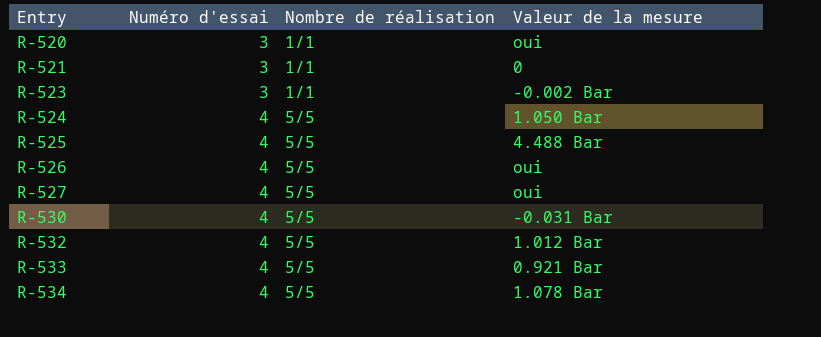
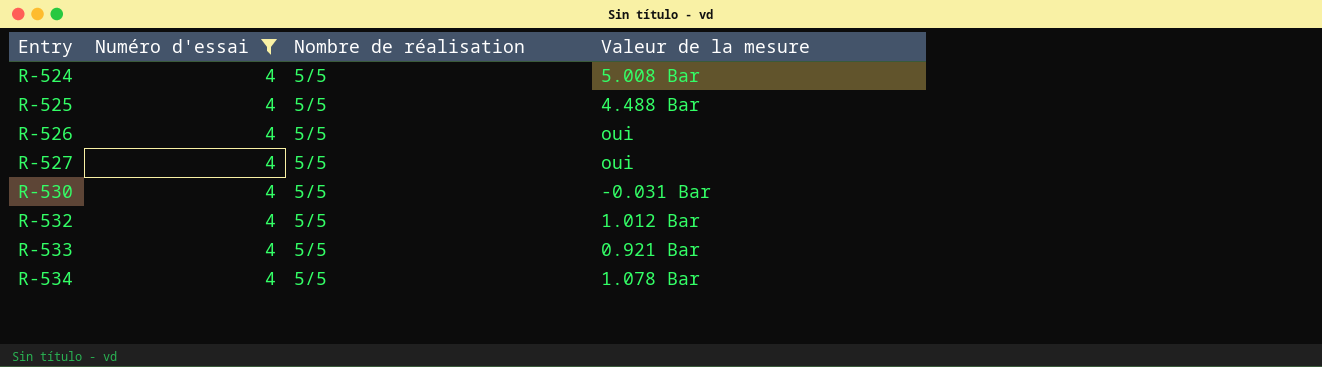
filter: none -> Numéro d'essai = 4
R-524 | Valeur de la mesure: 1.050 Bar -> 5.008 Bar

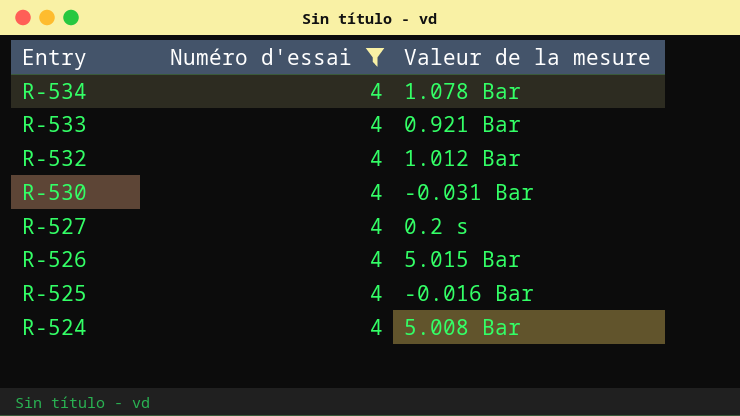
row order: Entry ascending -> Entry descending
column Nombre de réalisation | position: 3 -> none
R-527 | Valeur de la mesure: oui -> 0.2 s
R-526 | Valeur de la mesure: oui -> 5.015 Bar
R-525 | Valeur de la mesure: 4.488 Bar -> -0.016 Bar

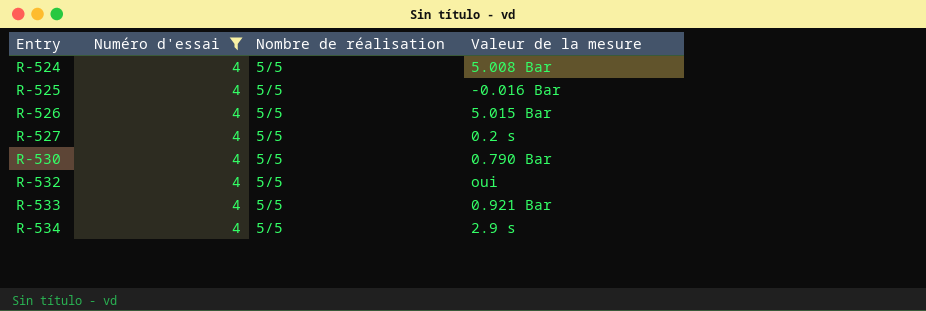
row order: Entry descending -> Entry ascending
column Nombre de réalisation | position: none -> 3
R-530 | Valeur de la mesure: -0.031 Bar -> 0.790 Bar
R-532 | Valeur de la mesure: 1.012 Bar -> oui
R-534 | Valeur de la mesure: 1.078 Bar -> 2.9 s

